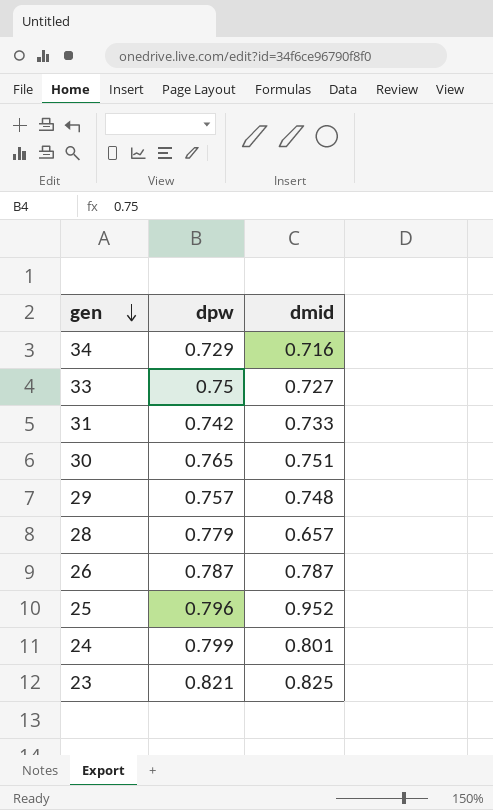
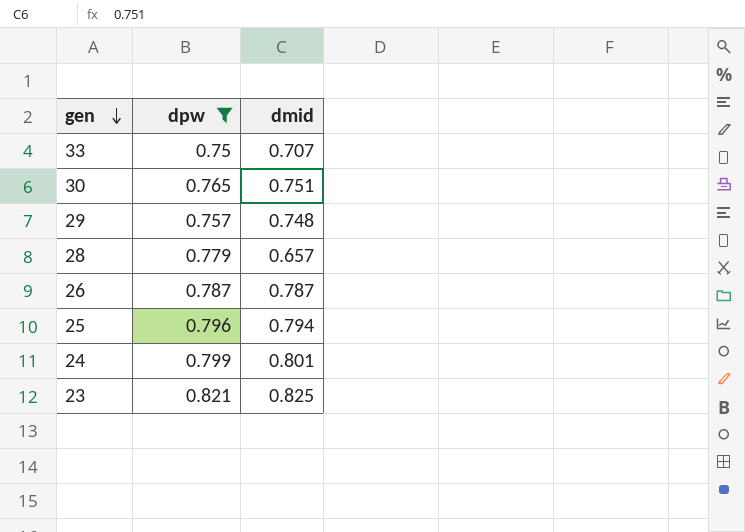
filter: none -> dpw >= 0.75
33 | dmid: 0.727 -> 0.707
25 | dmid: 0.952 -> 0.794

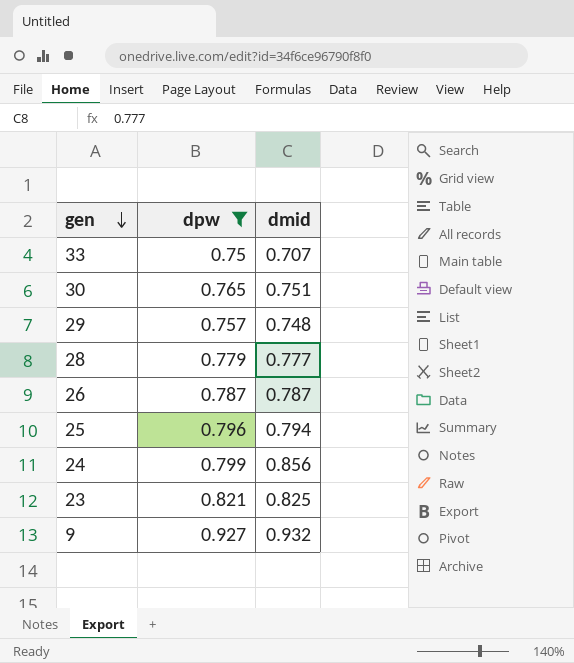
28 | dmid: 0.657 -> 0.777
24 | dmid: 0.801 -> 0.856
row 9: none -> 0.927 | 0.932

